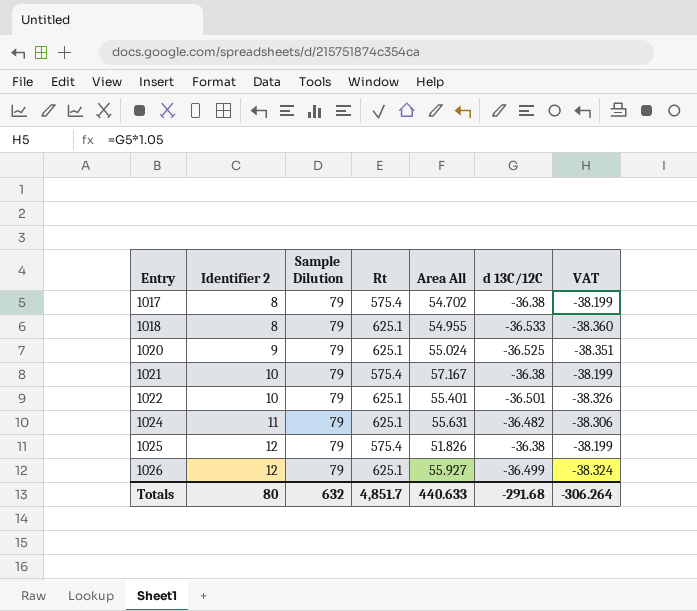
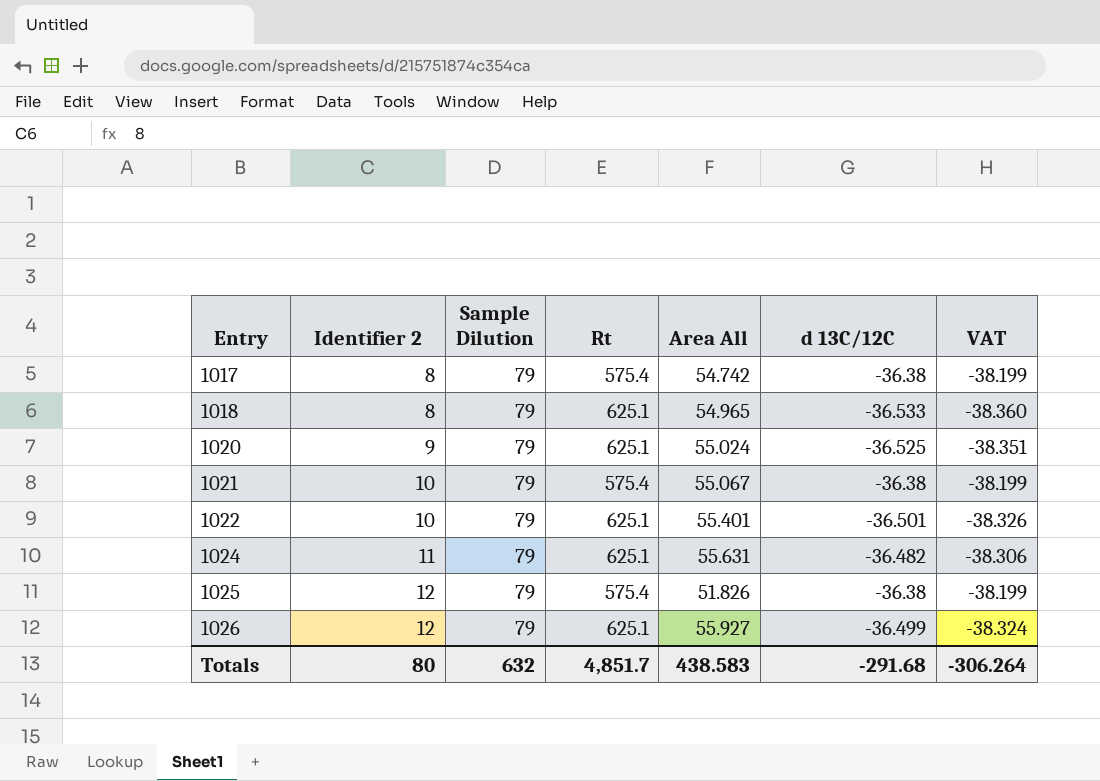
1017 | Area All: 54.702 -> 54.742
1018 | Area All: 54.955 -> 54.965
1021 | Area All: 57.167 -> 55.067
Totals | Area All: 440.633 -> 438.583

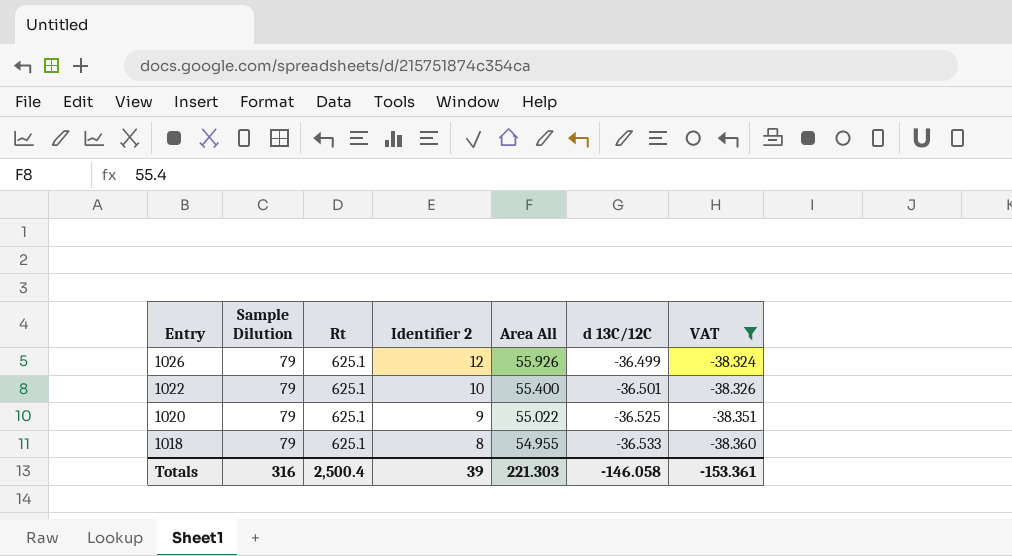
filter: none -> VAT <= -38.324
row order: Entry ascending -> Entry descending
column Identifier 2 | position: 2 -> 4
1026 | Area All: 55.927 -> 55.926
1022 | Area All: 55.401 -> 55.400
1020 | Area All: 55.024 -> 55.022
1018 | Area All: 54.965 -> 54.955
Totals | Sample Dilution: 632 -> 316
Totals | Rt: 4,851.7 -> 2,500.4
Totals | Identifier 2: 80 -> 39
Totals | Area All: 438.583 -> 221.303
Totals | d 13C/12C: -291.68 -> -146.058
Totals | VAT: -306.264 -> -153.361

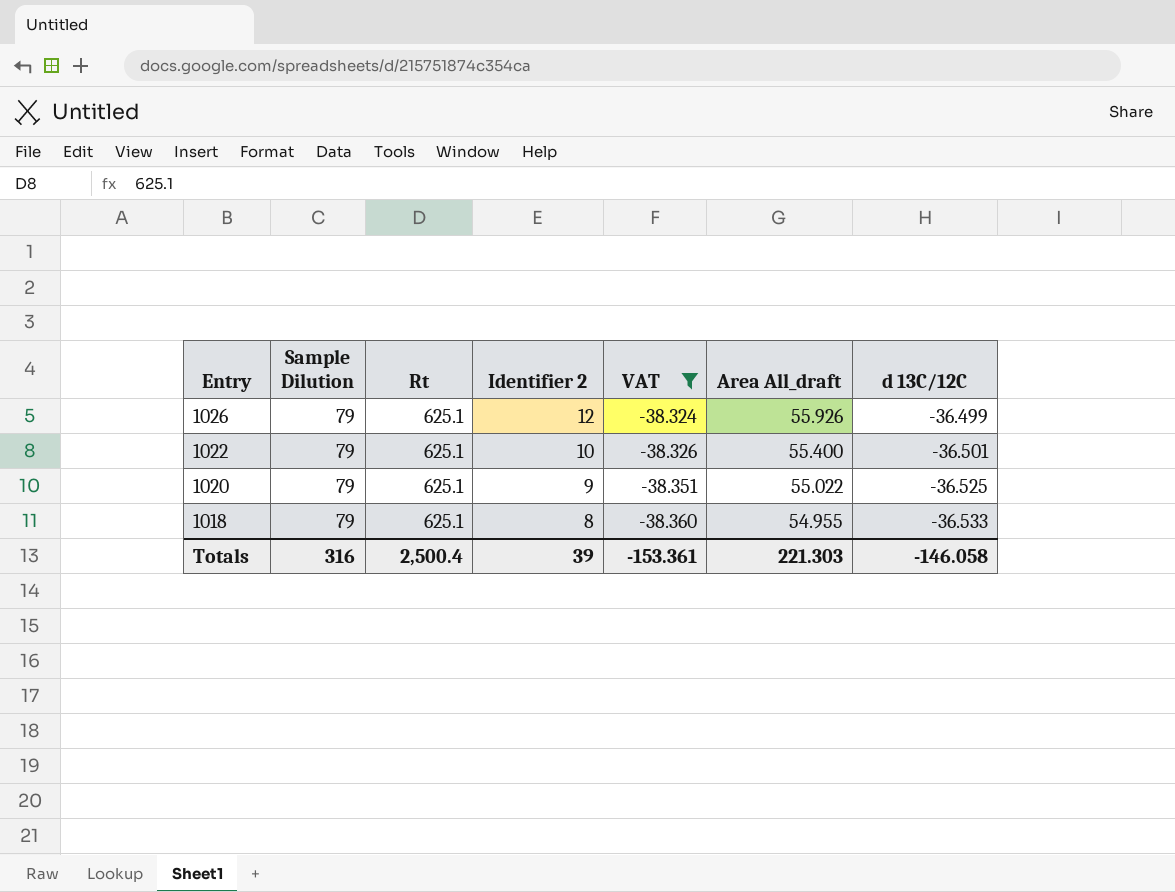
column VAT | position: 7 -> 5
column name: Area All -> Area All_draft

